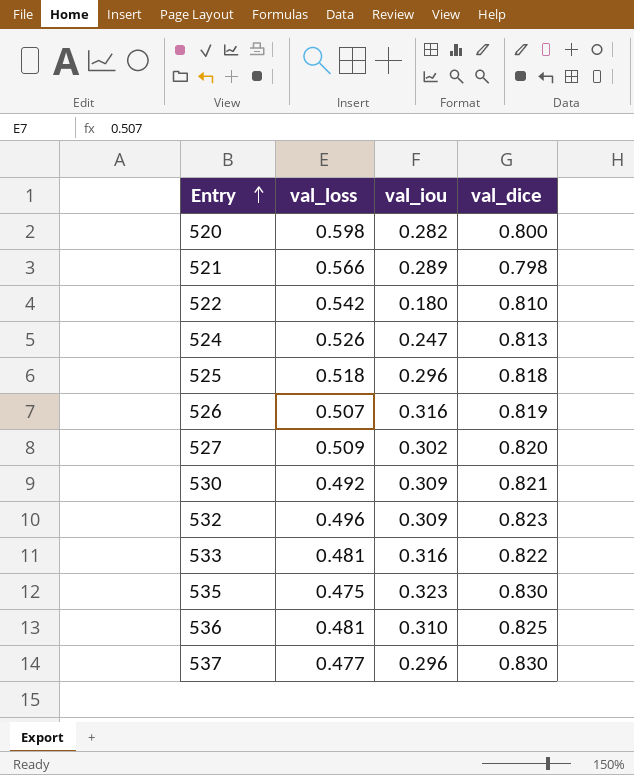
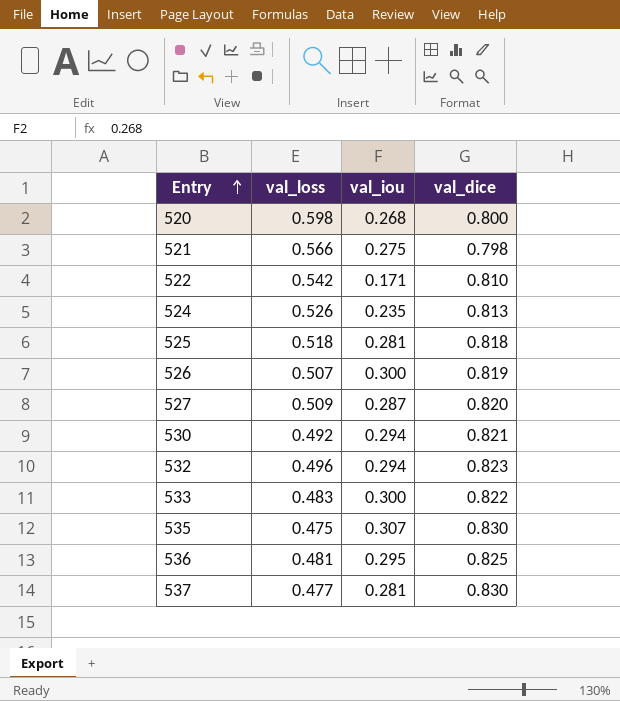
520 | val_iou: 0.282 -> 0.268
521 | val_iou: 0.289 -> 0.275
522 | val_iou: 0.180 -> 0.171
524 | val_iou: 0.247 -> 0.235
525 | val_iou: 0.296 -> 0.281
526 | val_iou: 0.316 -> 0.300
527 | val_iou: 0.302 -> 0.287
530 | val_iou: 0.309 -> 0.294
532 | val_iou: 0.309 -> 0.294
533 | val_loss: 0.481 -> 0.483
533 | val_iou: 0.316 -> 0.300
535 | val_iou: 0.323 -> 0.307
536 | val_iou: 0.310 -> 0.295
537 | val_iou: 0.296 -> 0.281

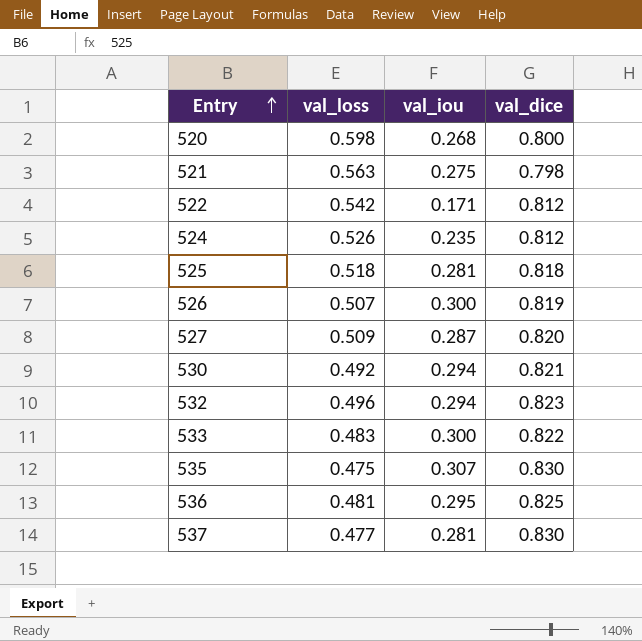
521 | val_loss: 0.566 -> 0.563
522 | val_dice: 0.810 -> 0.812
524 | val_dice: 0.813 -> 0.812

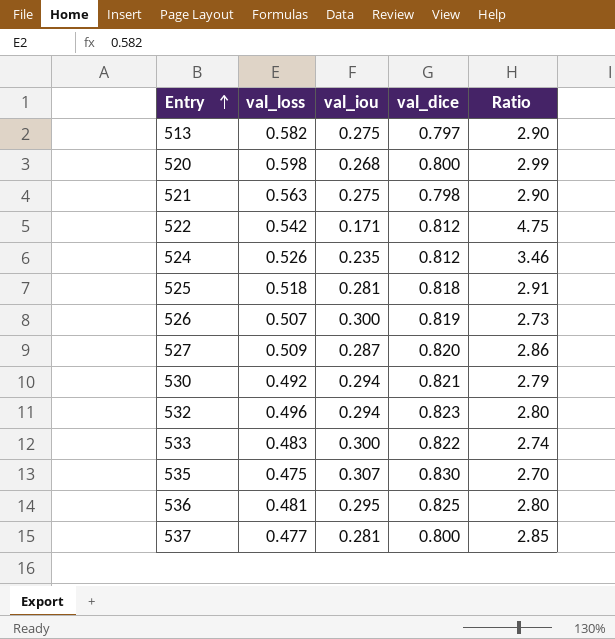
column Ratio | formula: none -> [val_dice] / [val_iou]
row 513: none -> 0.582 | 0.275 | 0.797 | 2.90
537 | val_dice: 0.830 -> 0.800

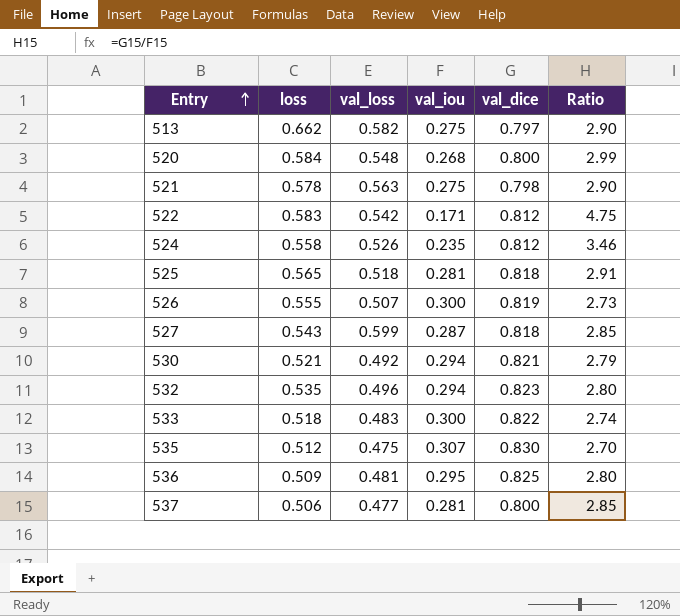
column loss | position: none -> 2
520 | val_loss: 0.598 -> 0.548
527 | val_loss: 0.509 -> 0.599
527 | val_dice: 0.820 -> 0.818
527 | Ratio: 2.86 -> 2.85

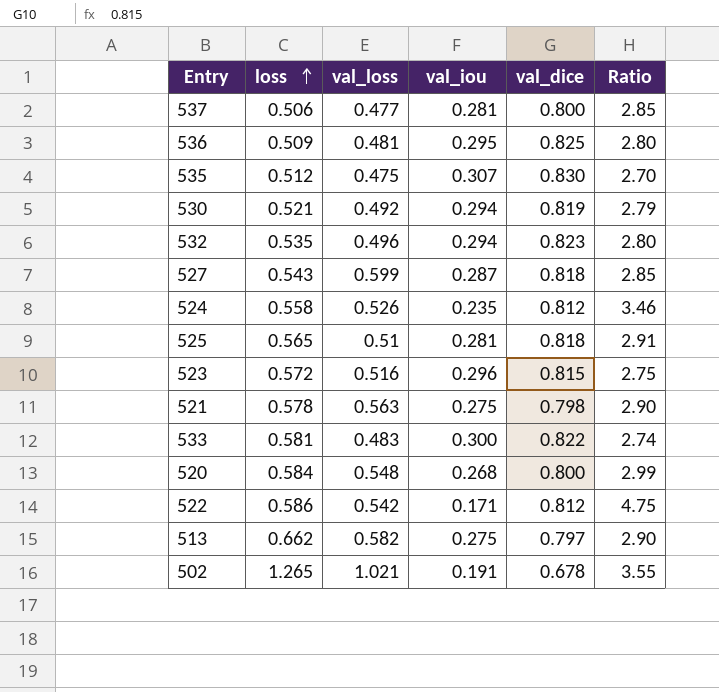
row order: Entry ascending -> loss ascending
row 526: 0.555 | 0.507 | 0.300 | 0.819 | 2.73 -> none
530 | val_dice: 0.821 -> 0.819
525 | val_loss: 0.518 -> 0.51
row 523: none -> 0.572 | 0.516 | 0.296 | 0.815 | 2.75
533 | loss: 0.518 -> 0.581
522 | loss: 0.583 -> 0.586
row 502: none -> 1.265 | 1.021 | 0.191 | 0.678 | 3.55

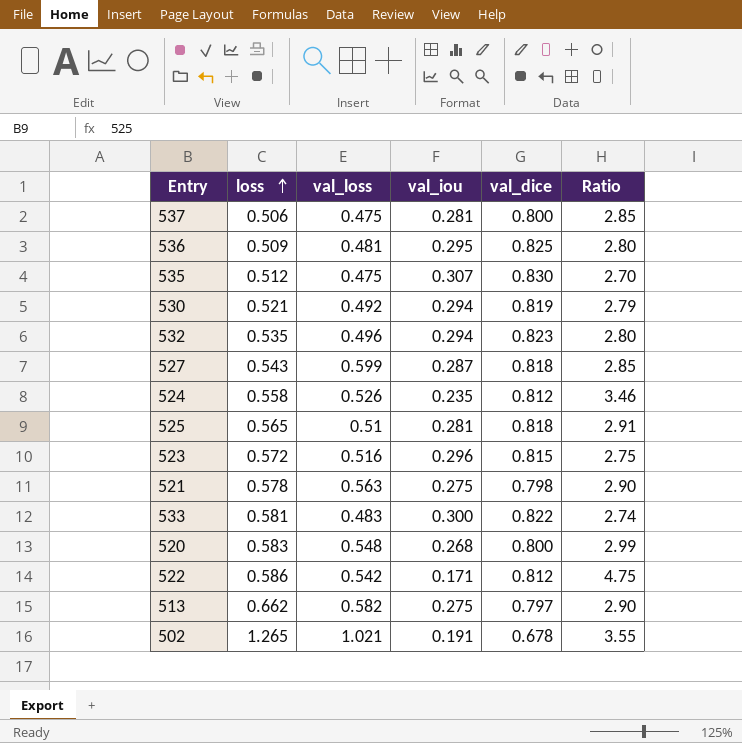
537 | val_loss: 0.477 -> 0.475
520 | loss: 0.584 -> 0.583

